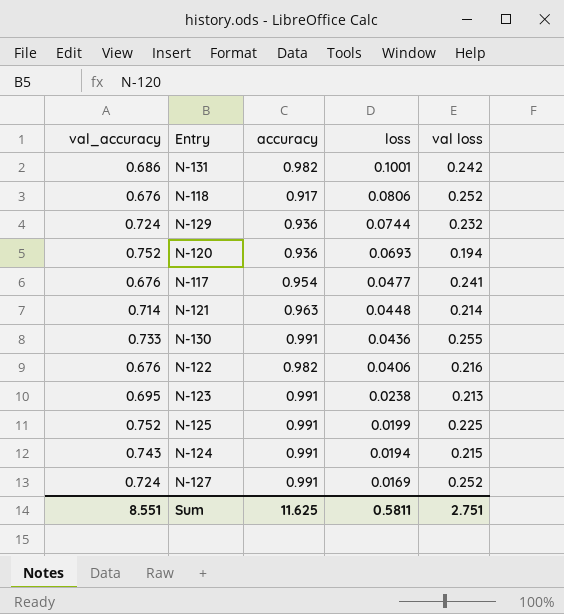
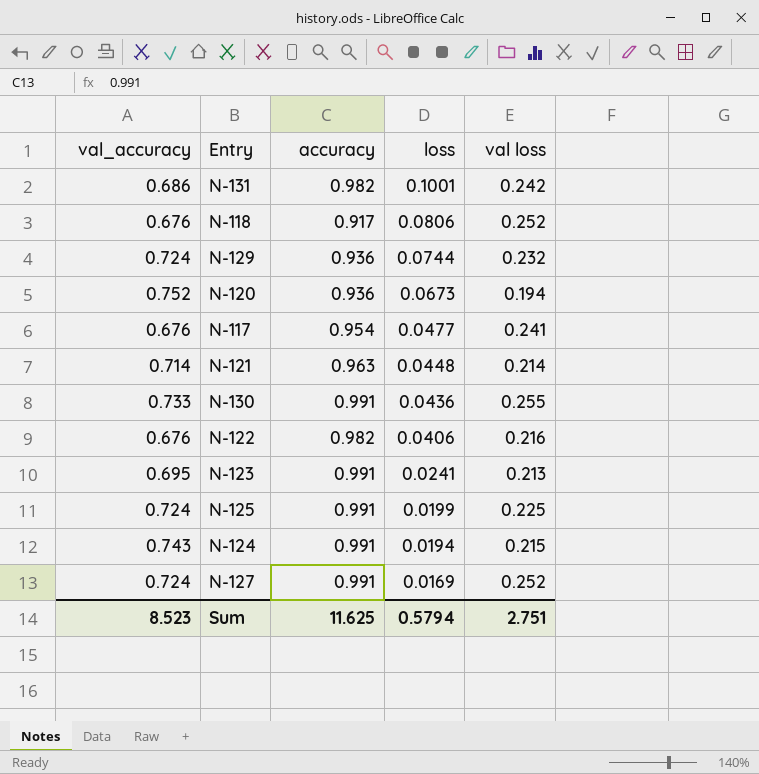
N-120 | loss: 0.0693 -> 0.0673
N-123 | loss: 0.0238 -> 0.0241
N-125 | val_accuracy: 0.752 -> 0.724
Sum | val_accuracy: 8.551 -> 8.523
Sum | loss: 0.5811 -> 0.5794

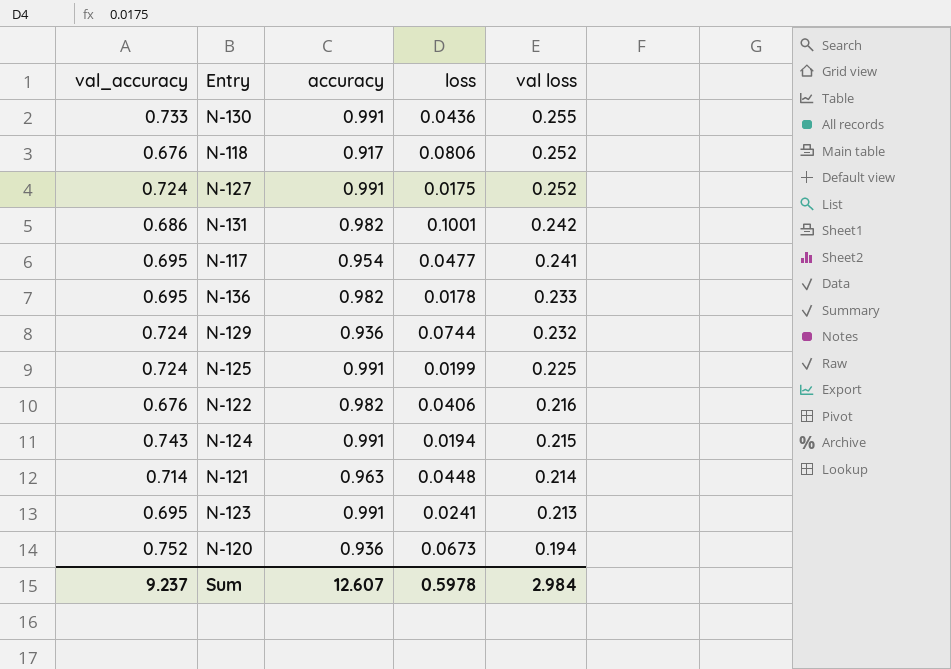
row order: loss descending -> val loss descending
N-127 | loss: 0.0169 -> 0.0175
N-117 | val_accuracy: 0.676 -> 0.695
row N-136: none -> 0.695 | 0.982 | 0.0178 | 0.233
Sum | val_accuracy: 8.523 -> 9.237
Sum | accuracy: 11.625 -> 12.607
Sum | loss: 0.5794 -> 0.5978
Sum | val loss: 2.751 -> 2.984

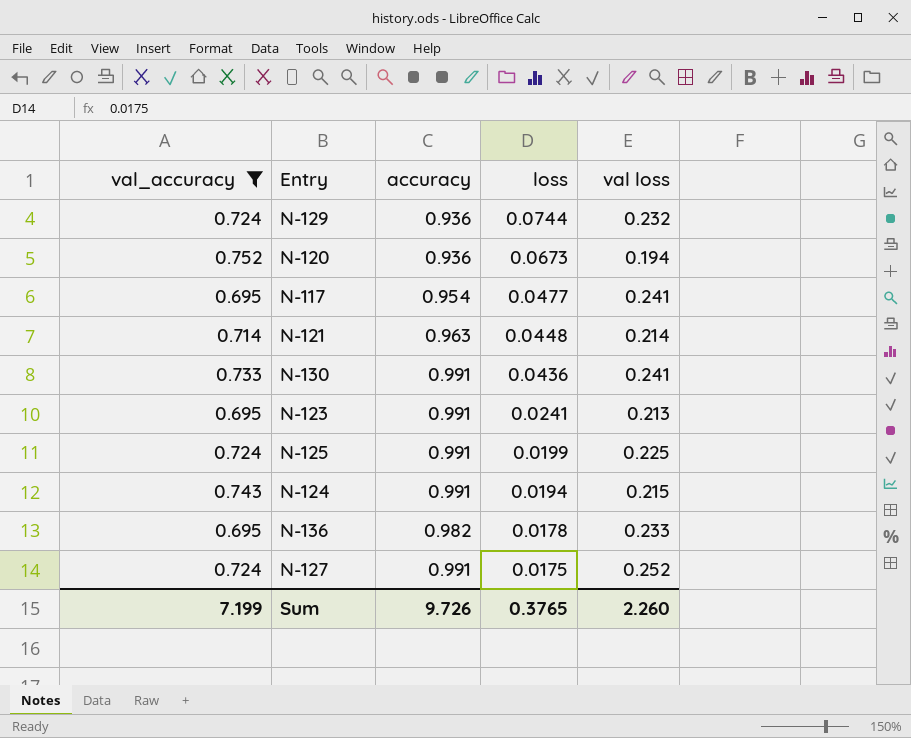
filter: none -> val_accuracy >= 0.695
row order: val loss descending -> loss descending
N-130 | val loss: 0.255 -> 0.241
Sum | val_accuracy: 9.237 -> 7.199
Sum | accuracy: 12.607 -> 9.726
Sum | loss: 0.5978 -> 0.3765
Sum | val loss: 2.984 -> 2.260

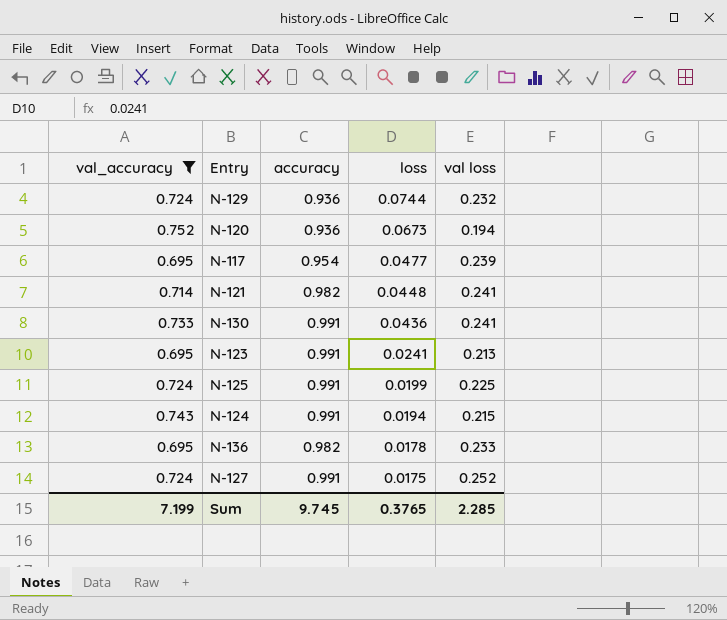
N-117 | val loss: 0.241 -> 0.239
N-121 | accuracy: 0.963 -> 0.982
N-121 | val loss: 0.214 -> 0.241
Sum | accuracy: 9.726 -> 9.745
Sum | val loss: 2.260 -> 2.285

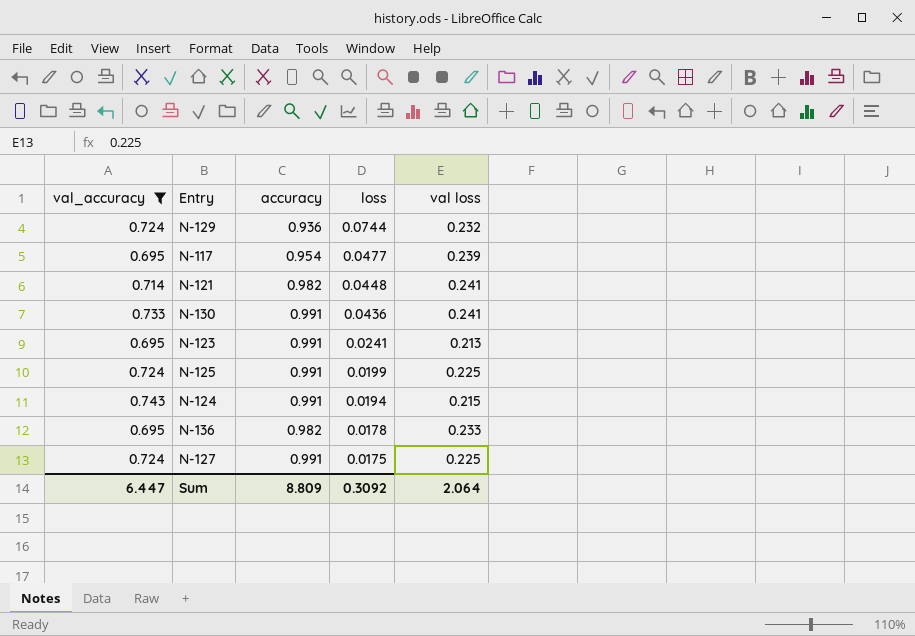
row N-120: 0.752 | 0.936 | 0.0673 | 0.194 -> none
N-127 | val loss: 0.252 -> 0.225
Sum | val_accuracy: 7.199 -> 6.447
Sum | accuracy: 9.745 -> 8.809
Sum | loss: 0.3765 -> 0.3092
Sum | val loss: 2.285 -> 2.064

